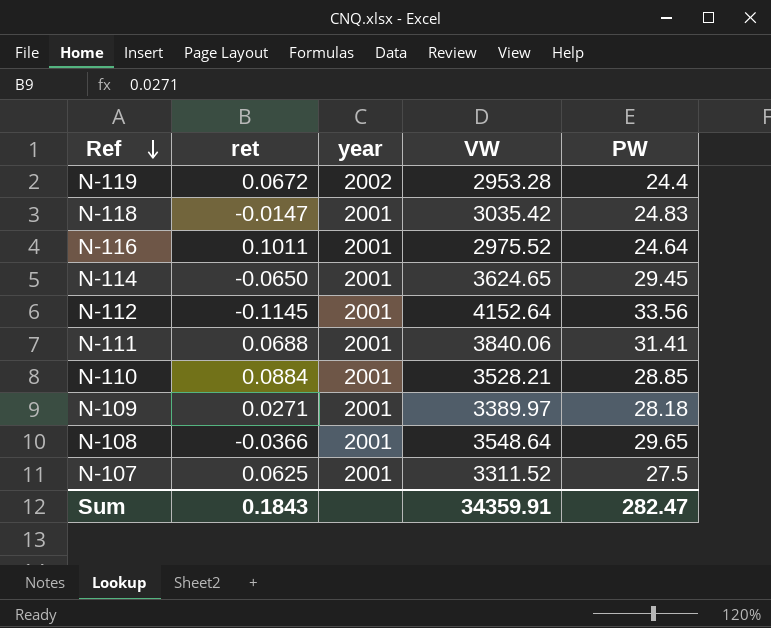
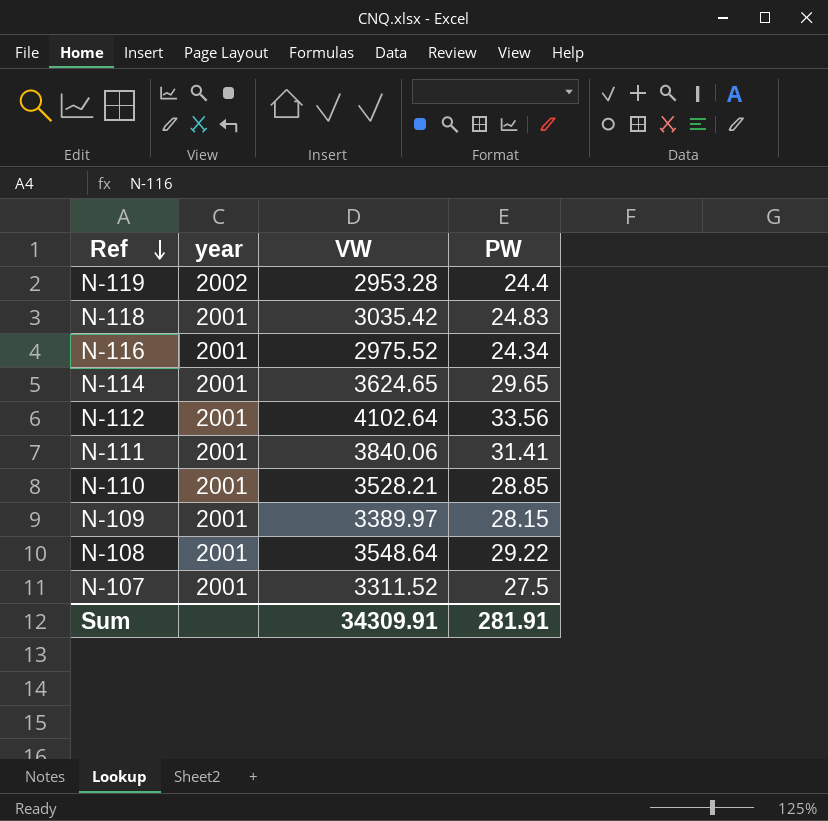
column ret | position: 2 -> none
N-116 | PW: 24.64 -> 24.34
N-114 | PW: 29.45 -> 29.65
N-112 | VW: 4152.64 -> 4102.64
N-109 | PW: 28.18 -> 28.15
N-108 | PW: 29.65 -> 29.22
Sum | VW: 34359.91 -> 34309.91
Sum | PW: 282.47 -> 281.91

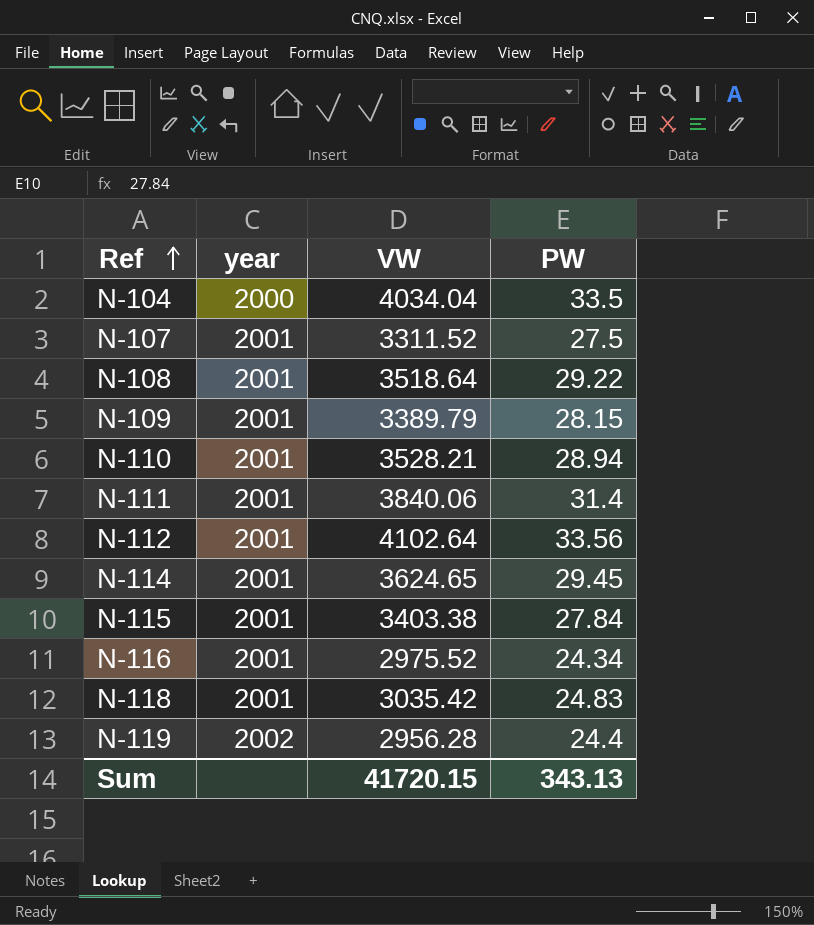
row order: Ref descending -> Ref ascending
row N-104: none -> 2000 | 4034.04 | 33.5
N-108 | VW: 3548.64 -> 3518.64
N-109 | VW: 3389.97 -> 3389.79
N-110 | PW: 28.85 -> 28.94
N-111 | PW: 31.41 -> 31.4
N-114 | PW: 29.65 -> 29.45
row N-115: none -> 2001 | 3403.38 | 27.84
N-119 | VW: 2953.28 -> 2956.28
Sum | VW: 34309.91 -> 41720.15
Sum | PW: 281.91 -> 343.13

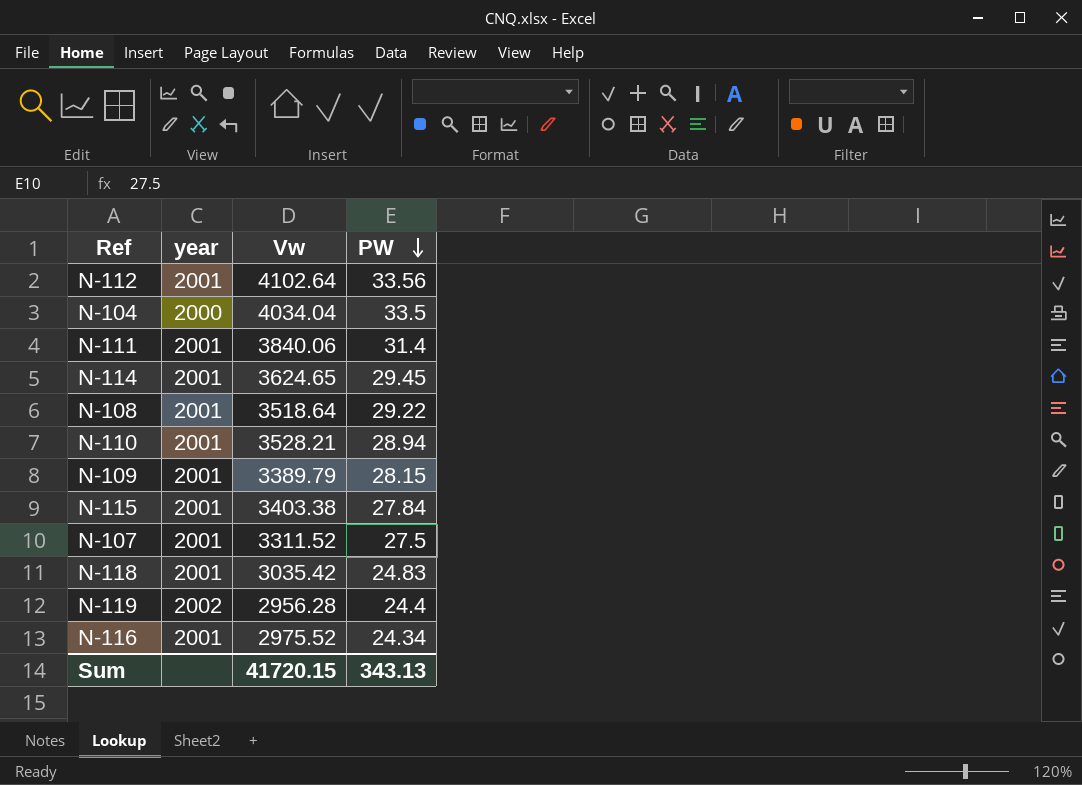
row order: Ref ascending -> PW descending
column name: VW -> Vw

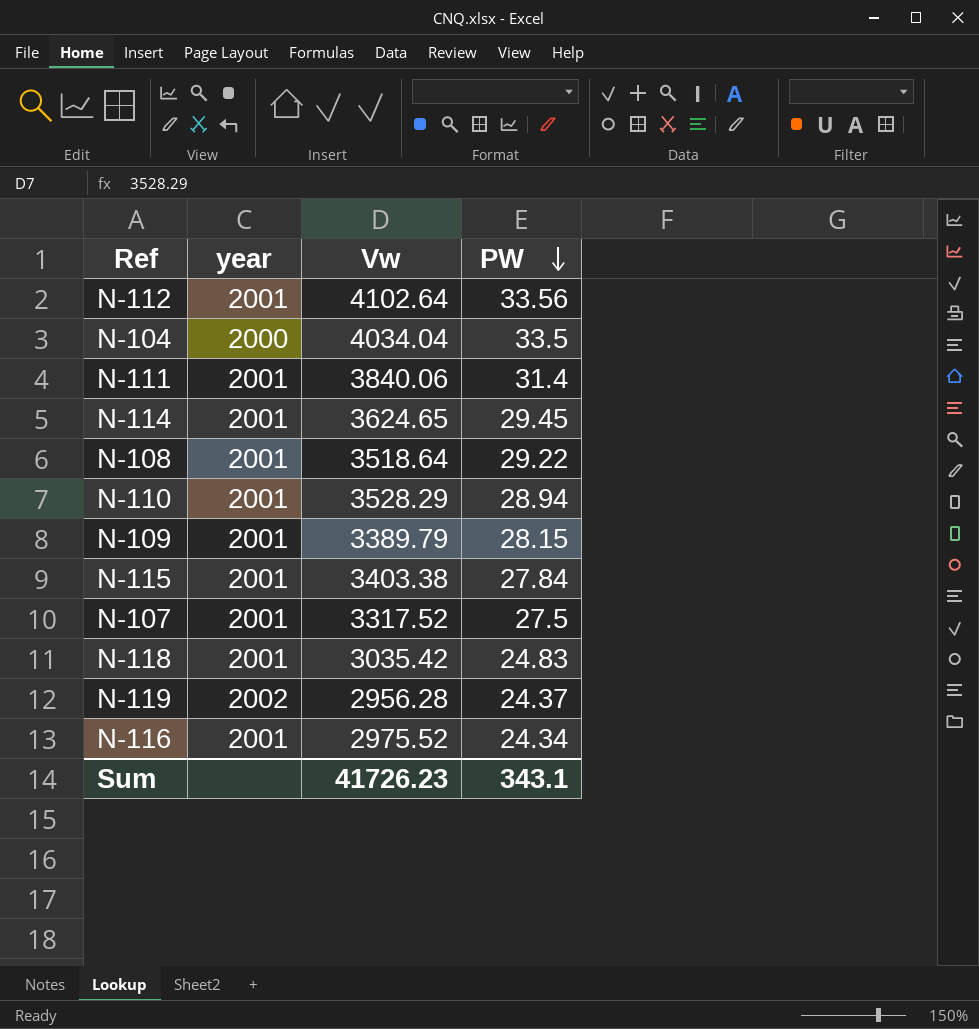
N-110 | Vw: 3528.21 -> 3528.29
N-107 | Vw: 3311.52 -> 3317.52
N-119 | PW: 24.4 -> 24.37
Sum | Vw: 41720.15 -> 41726.23
Sum | PW: 343.13 -> 343.1

